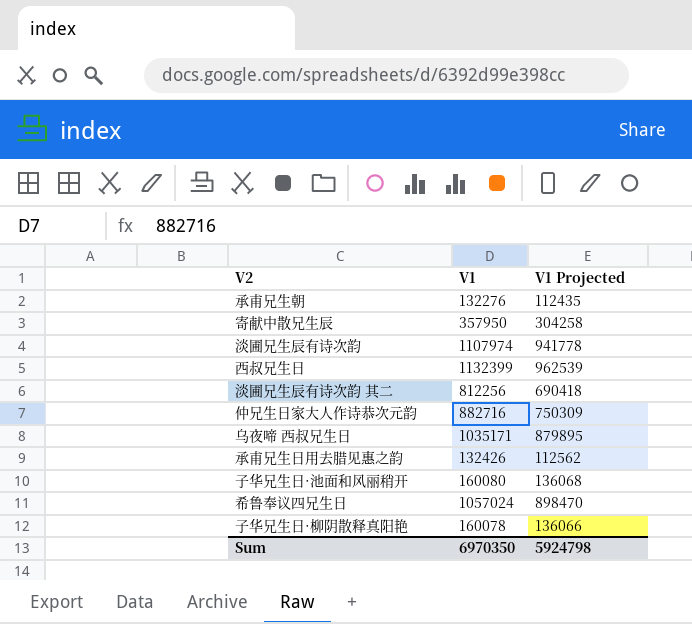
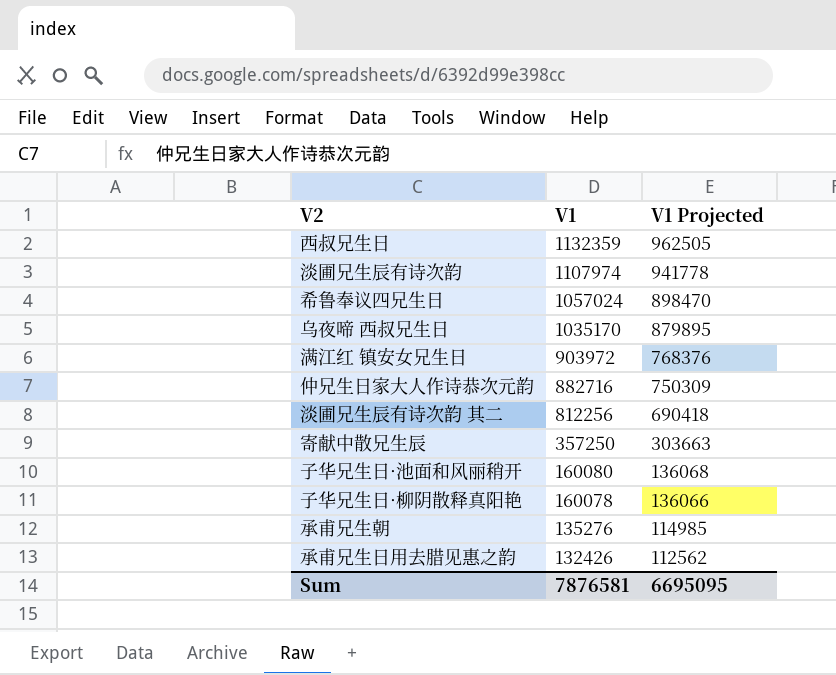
row order: none -> V1 descending
西叔兄生日 | V1: 1132399 -> 1132359
西叔兄生日 | V1 Projected: 962539 -> 962505
乌夜啼 西叔兄生日 | V1: 1035171 -> 1035170
row 满江红 镇安女兄生日: none -> 903972 | 768376
寄献中散兄生辰 | V1: 357950 -> 357250
寄献中散兄生辰 | V1 Projected: 304258 -> 303663
承甫兄生朝 | V1: 132276 -> 135276
承甫兄生朝 | V1 Projected: 112435 -> 114985
Sum | V1: 6970350 -> 7876581
Sum | V1 Projected: 5924798 -> 6695095

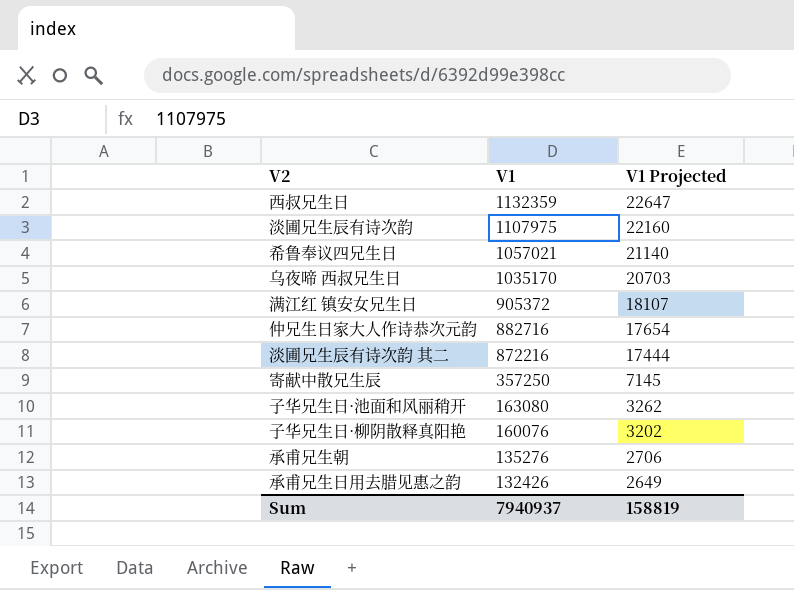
column V1 Projected | formula: [V1] * 0.85 -> [V1] * 0.02
淡圃兄生辰有诗次韵 | V1: 1107974 -> 1107975
希鲁奉议四兄生日 | V1: 1057024 -> 1057021
满江红 镇安女兄生日 | V1: 903972 -> 905372
淡圃兄生辰有诗次韵 其二 | V1: 812256 -> 872216
子华兄生日·池面和风丽稍开 | V1: 160080 -> 163080
子华兄生日·柳阴散释真阳艳 | V1: 160078 -> 160076
Sum | V1: 7876581 -> 7940937
Sum | V1 Projected: 6695095 -> 158819

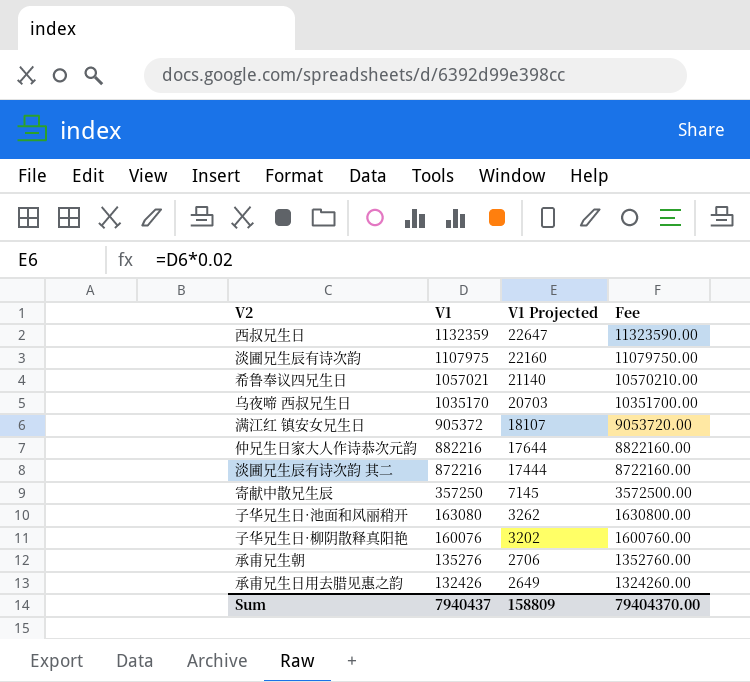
column Fee | formula: none -> [V1] * 10
仲兄生日家大人作诗恭次元韵 | V1: 882716 -> 882216
仲兄生日家大人作诗恭次元韵 | V1 Projected: 17654 -> 17644
Sum | V1: 7940937 -> 7940437
Sum | V1 Projected: 158819 -> 158809

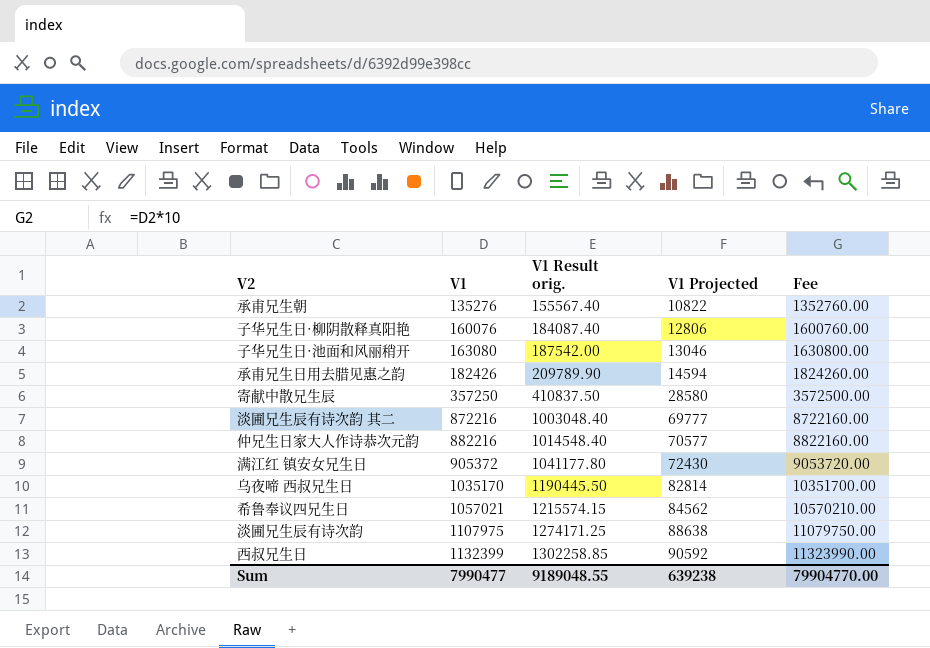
row order: V1 descending -> V1 ascending
column V1 Result orig. | formula: none -> [V1] * 1.15
column V1 Projected | formula: [V1] * 0.02 -> [V1] * 0.08
承甫兄生日用去腊见惠之韵 | V1: 132426 -> 182426
承甫兄生日用去腊见惠之韵 | Fee: 1324260.00 -> 1824260.00
西叔兄生日 | V1: 1132359 -> 1132399
西叔兄生日 | Fee: 11323590.00 -> 11323990.00
Sum | V1: 7940437 -> 7990477
Sum | V1 Projected: 158809 -> 639238
Sum | Fee: 79404370.00 -> 79904770.00

